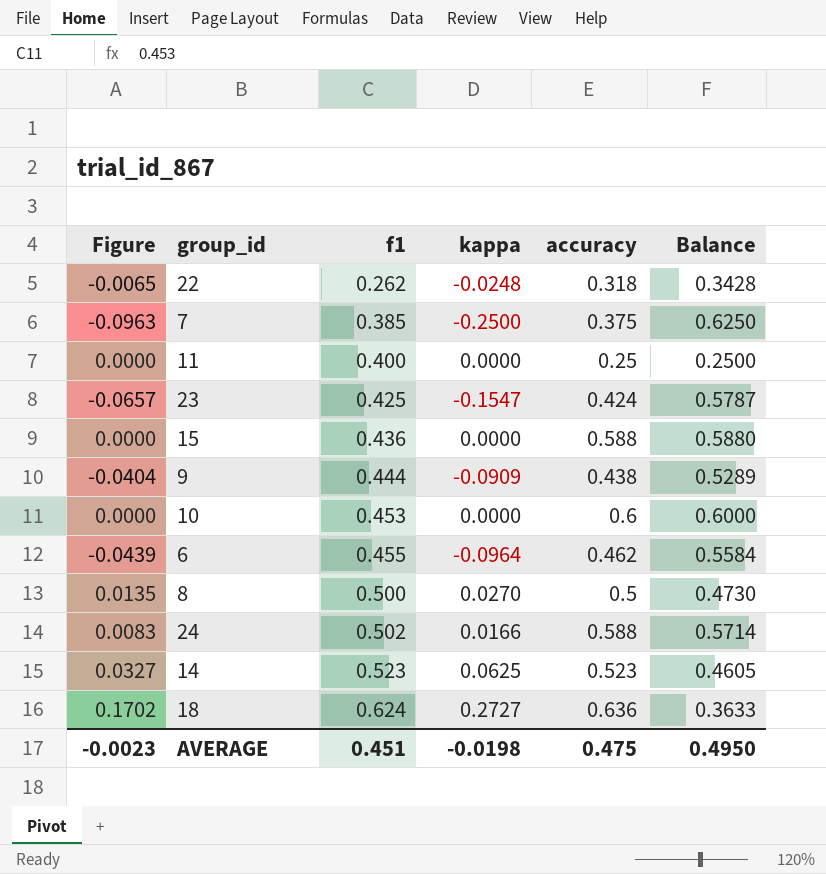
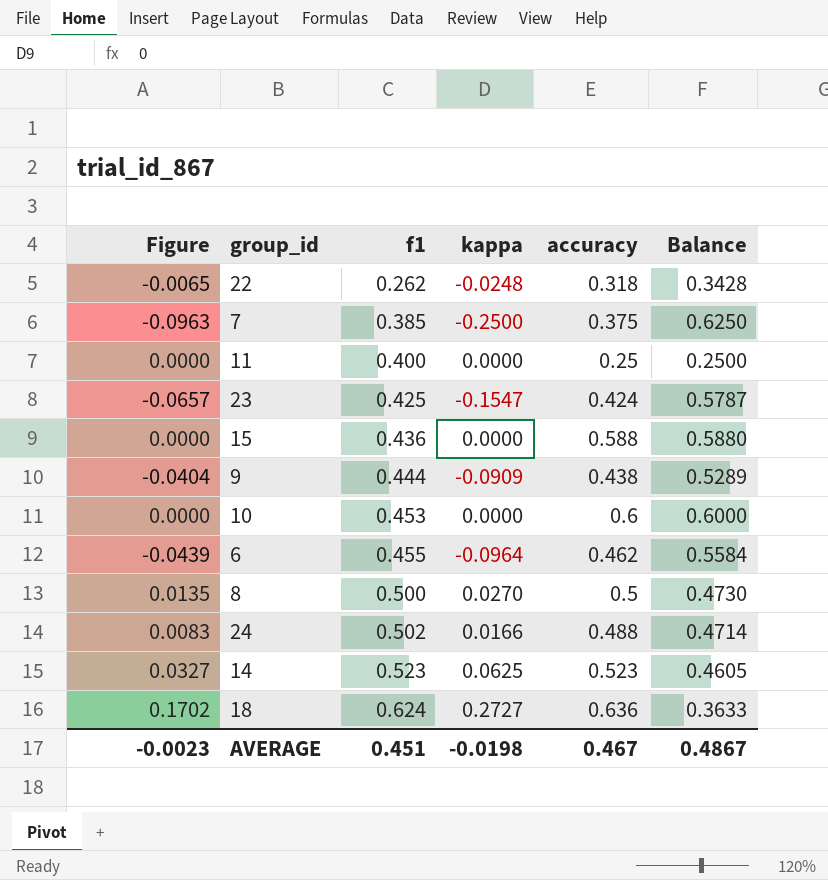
24 | accuracy: 0.588 -> 0.488
24 | Balance: 0.5714 -> 0.4714
AVERAGE | accuracy: 0.475 -> 0.467
AVERAGE | Balance: 0.4950 -> 0.4867

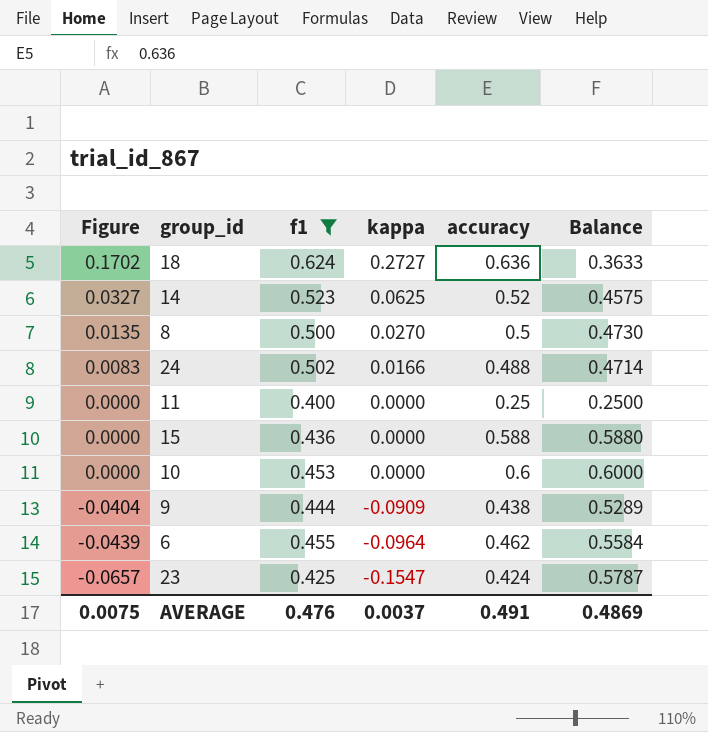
filter: none -> f1 >= 0.400
row order: f1 ascending -> Figure descending
14 | accuracy: 0.523 -> 0.52
14 | Balance: 0.4605 -> 0.4575
AVERAGE | Figure: -0.0023 -> 0.0075
AVERAGE | f1: 0.451 -> 0.476
AVERAGE | kappa: -0.0198 -> 0.0037
AVERAGE | accuracy: 0.467 -> 0.491
AVERAGE | Balance: 0.4867 -> 0.4869

